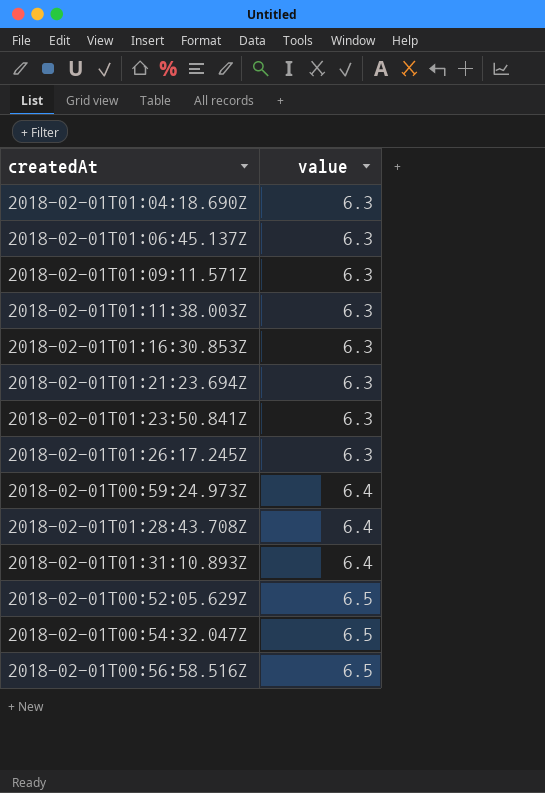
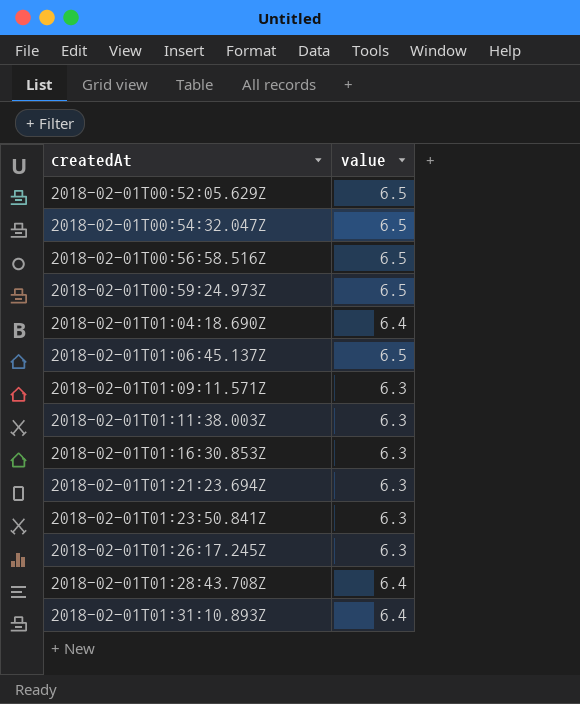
row order: value ascending -> createdAt ascending
2018-02-01T00:59:24.973Z | value: 6.4 -> 6.5
2018-02-01T01:04:18.690Z | value: 6.3 -> 6.4
2018-02-01T01:06:45.137Z | value: 6.3 -> 6.5

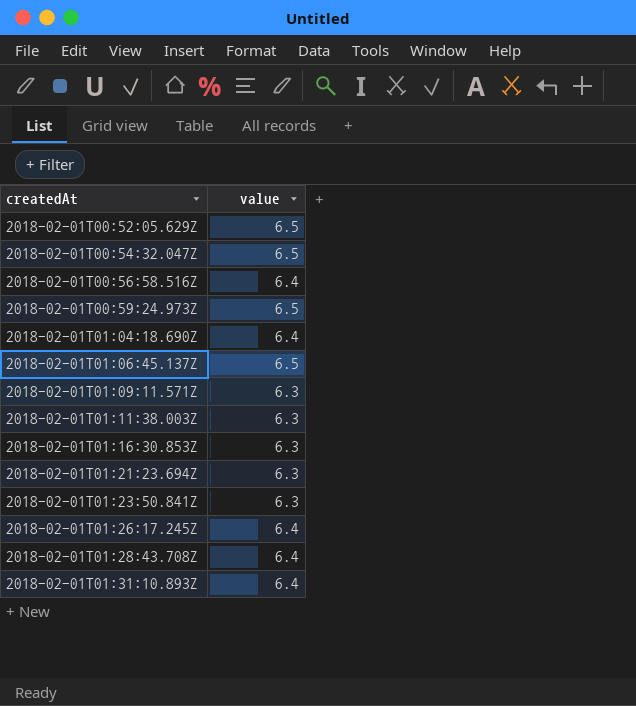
2018-02-01T00:56:58.516Z | value: 6.5 -> 6.4
2018-02-01T01:26:17.245Z | value: 6.3 -> 6.4

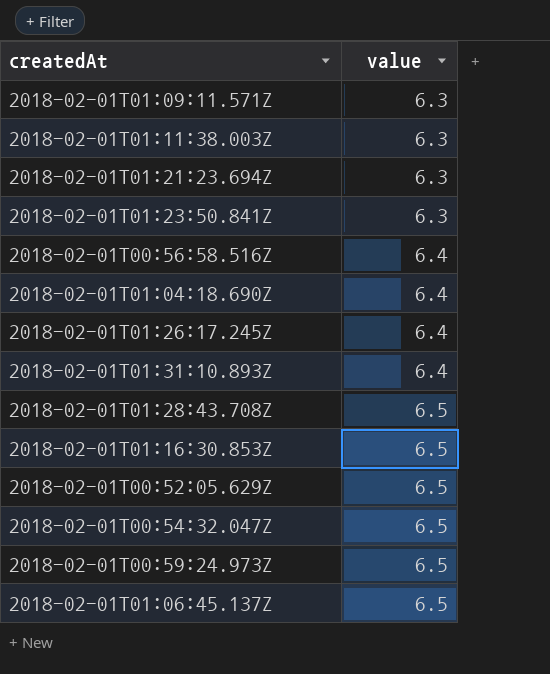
row order: createdAt ascending -> value ascending
2018-02-01T01:28:43.708Z | value: 6.4 -> 6.5
2018-02-01T01:16:30.853Z | value: 6.3 -> 6.5

